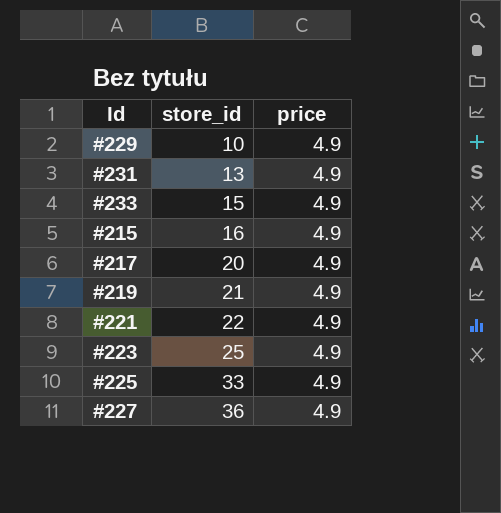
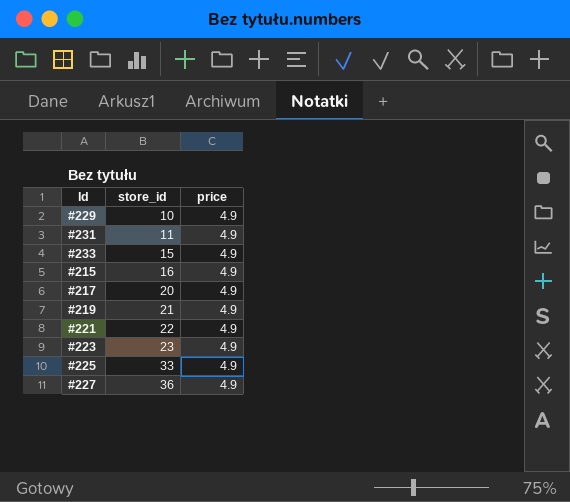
#231 | store_id: 13 -> 11
#223 | store_id: 25 -> 23

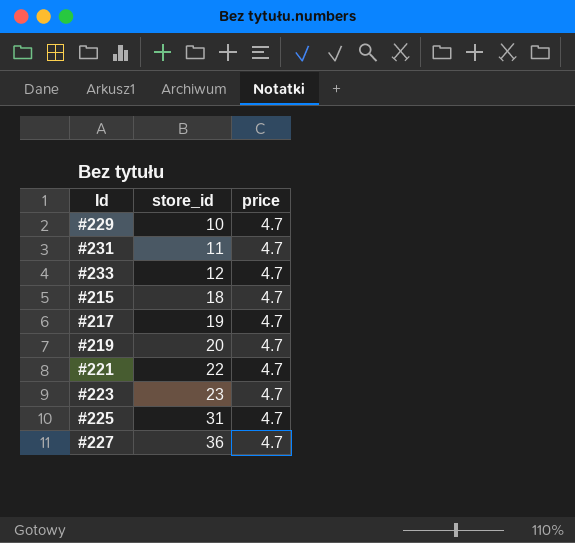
#229 | price: 4.9 -> 4.7
#231 | price: 4.9 -> 4.7
#233 | store_id: 15 -> 12
#233 | price: 4.9 -> 4.7
#215 | store_id: 16 -> 18
#215 | price: 4.9 -> 4.7
#217 | store_id: 20 -> 19
#217 | price: 4.9 -> 4.7
#219 | store_id: 21 -> 20
#219 | price: 4.9 -> 4.7
#221 | price: 4.9 -> 4.7
#223 | price: 4.9 -> 4.7
#225 | store_id: 33 -> 31
#225 | price: 4.9 -> 4.7
#227 | price: 4.9 -> 4.7

